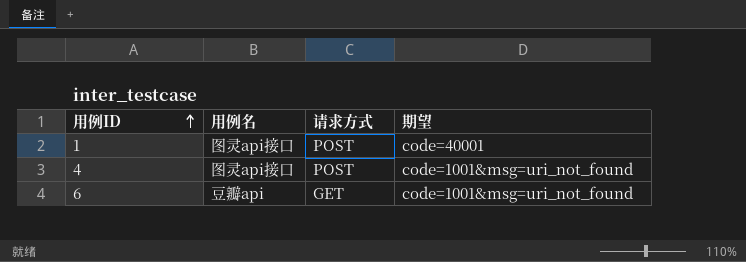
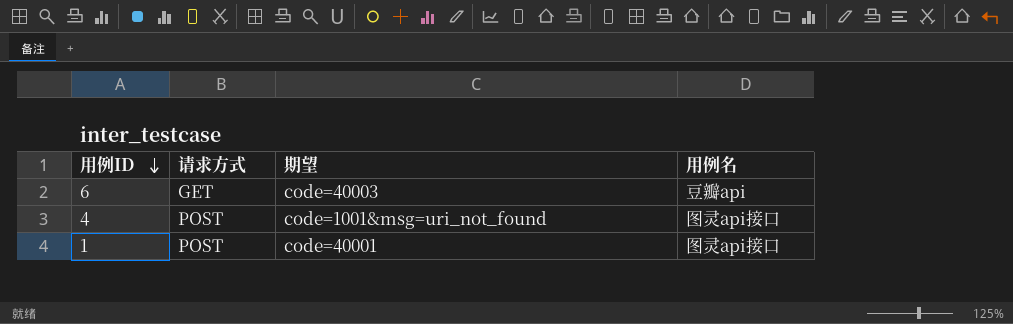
row order: 用例ID ascending -> 用例ID descending
column 用例名 | position: 2 -> 4
6 | 期望: code=1001&msg=uri_not_found -> code=40003

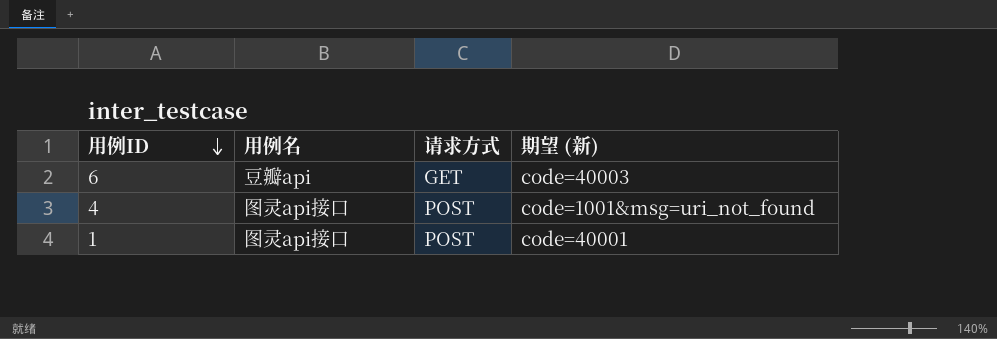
column 用例名 | position: 4 -> 2
column name: 期望 -> 期望 (新)

